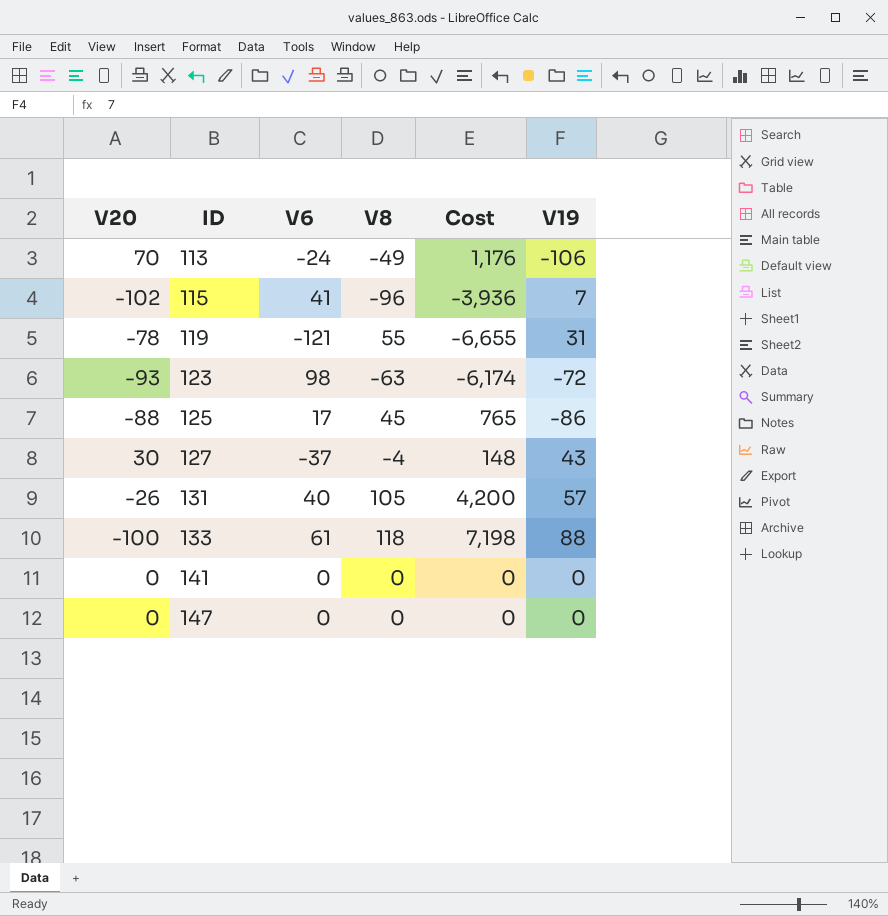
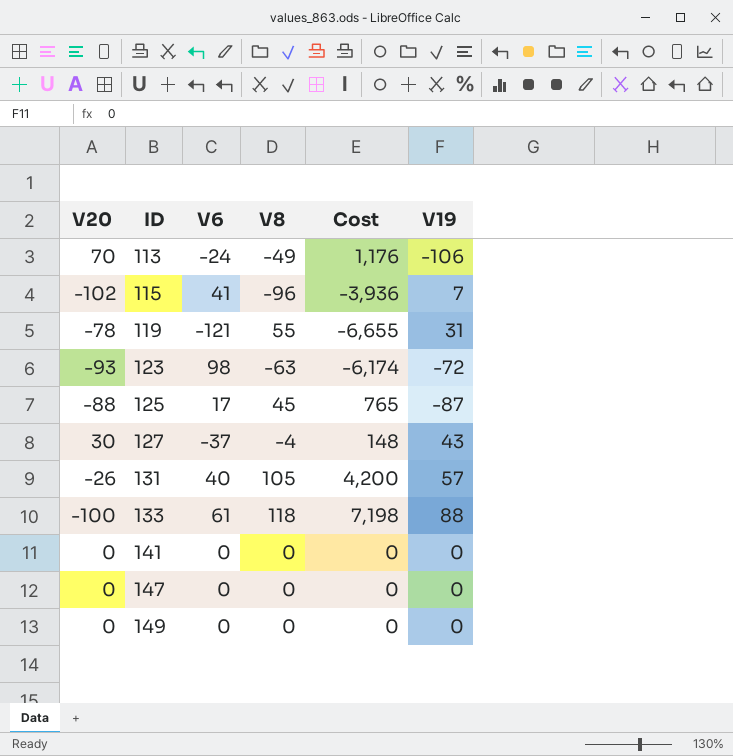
125 | V19: -86 -> -87
row 149: none -> 0 | 0 | 0 | 0 | 0

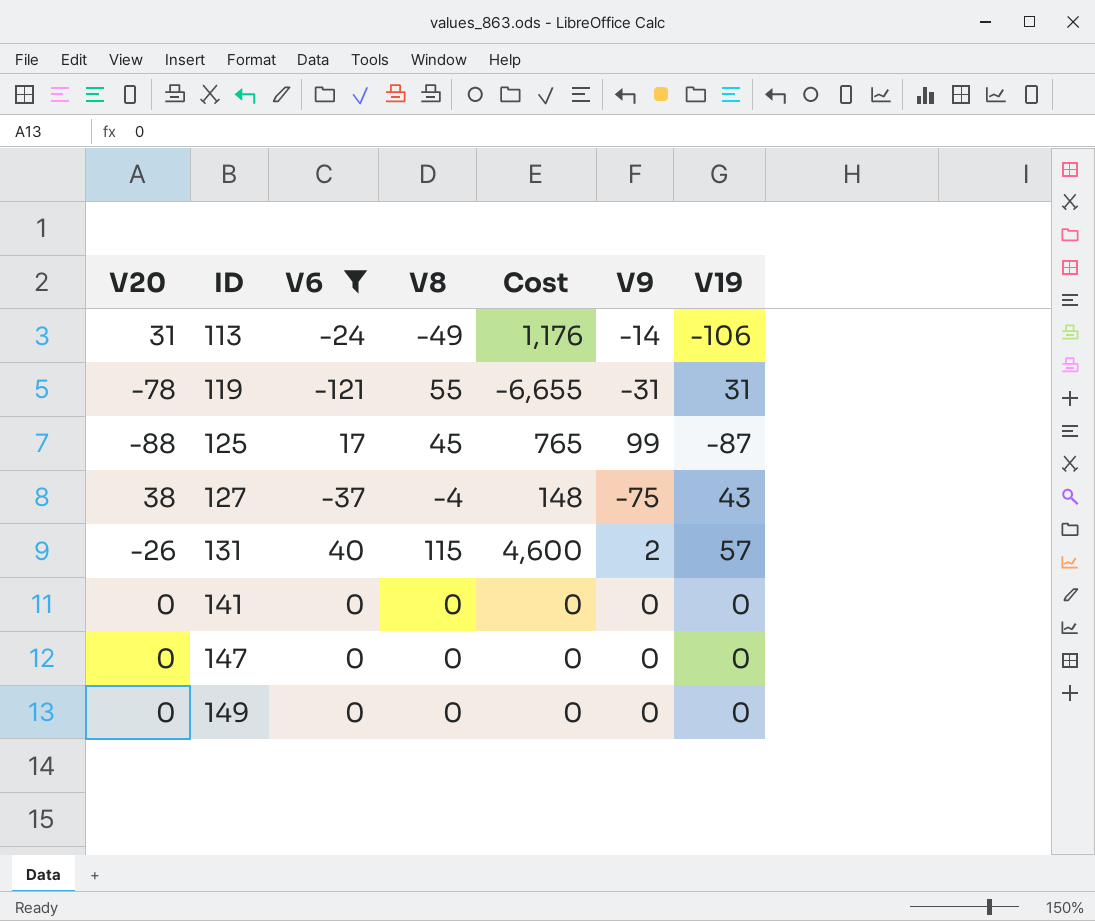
filter: none -> V6 <= 40
column V9 | position: none -> 6
113 | V20: 70 -> 31
127 | V20: 30 -> 38
131 | V8: 105 -> 115
131 | Cost: 4,200 -> 4,600

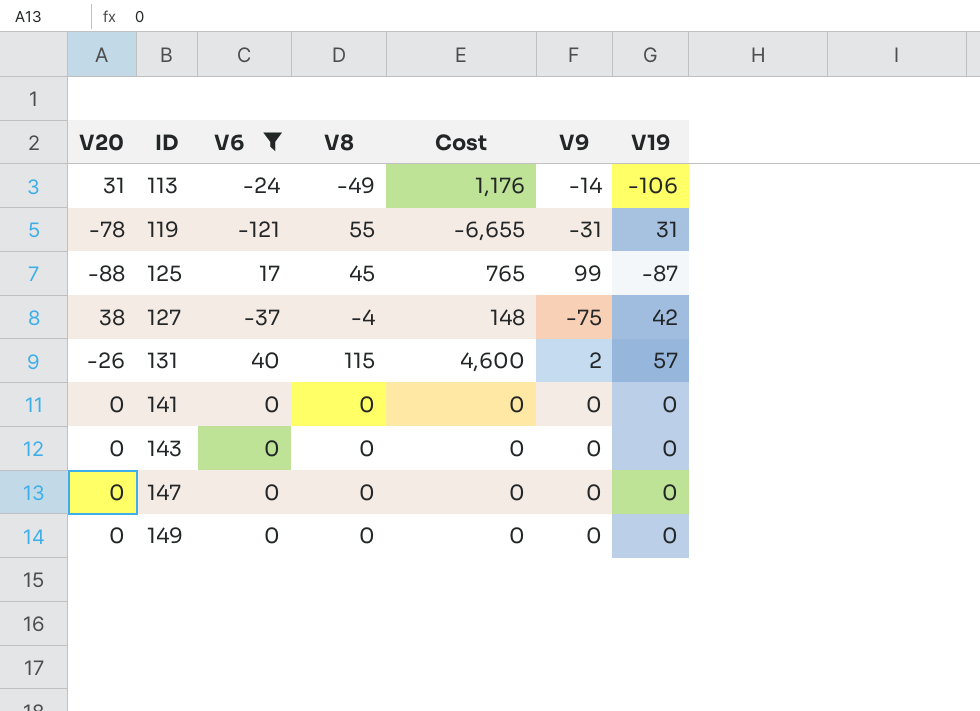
127 | V19: 43 -> 42
row 143: none -> 0 | 0 | 0 | 0 | 0 | 0

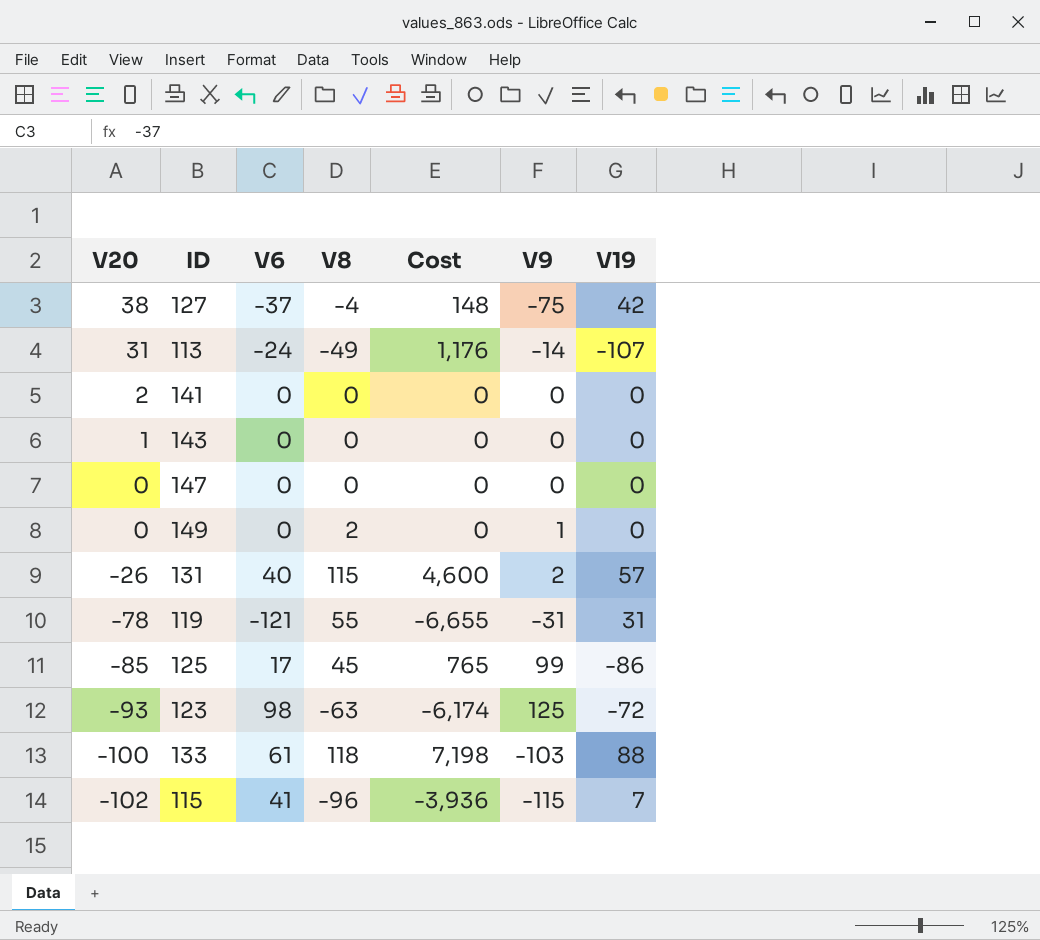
filter: V6 <= 40 -> none
row order: ID ascending -> V20 descending
113 | V19: -106 -> -107
141 | V20: 0 -> 2
143 | V20: 0 -> 1
149 | V8: 0 -> 2
149 | V9: 0 -> 1
125 | V20: -88 -> -85
125 | V19: -87 -> -86

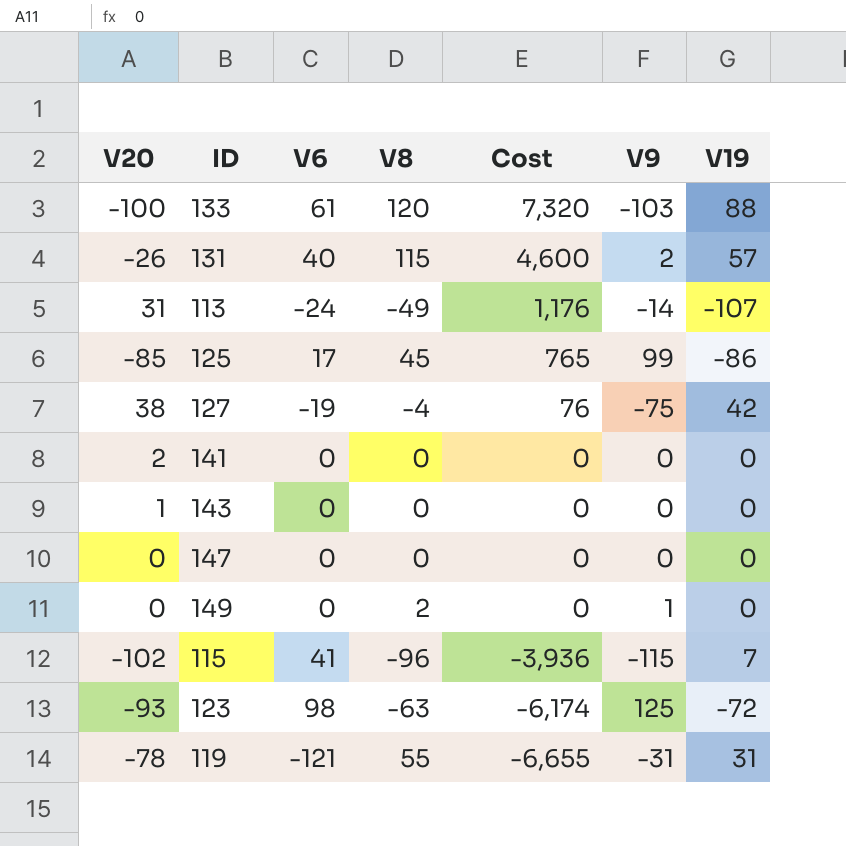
row order: V20 descending -> Cost descending
133 | V8: 118 -> 120
133 | Cost: 7,198 -> 7,320
127 | V6: -37 -> -19
127 | Cost: 148 -> 76

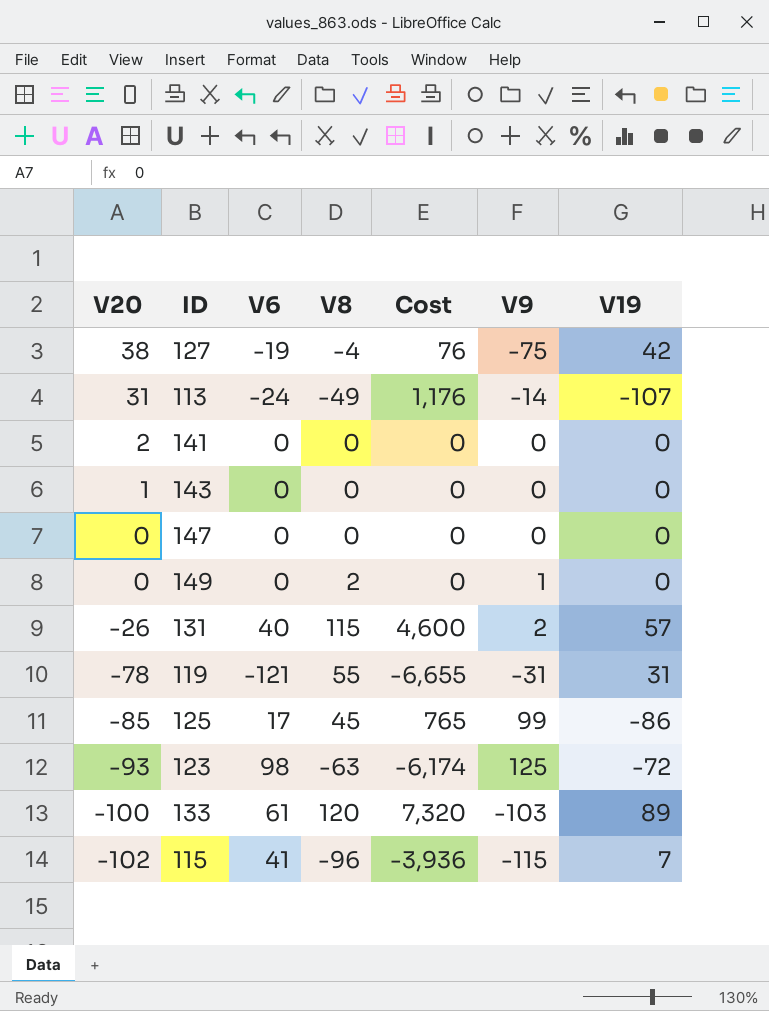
row order: Cost descending -> V20 descending
133 | V19: 88 -> 89

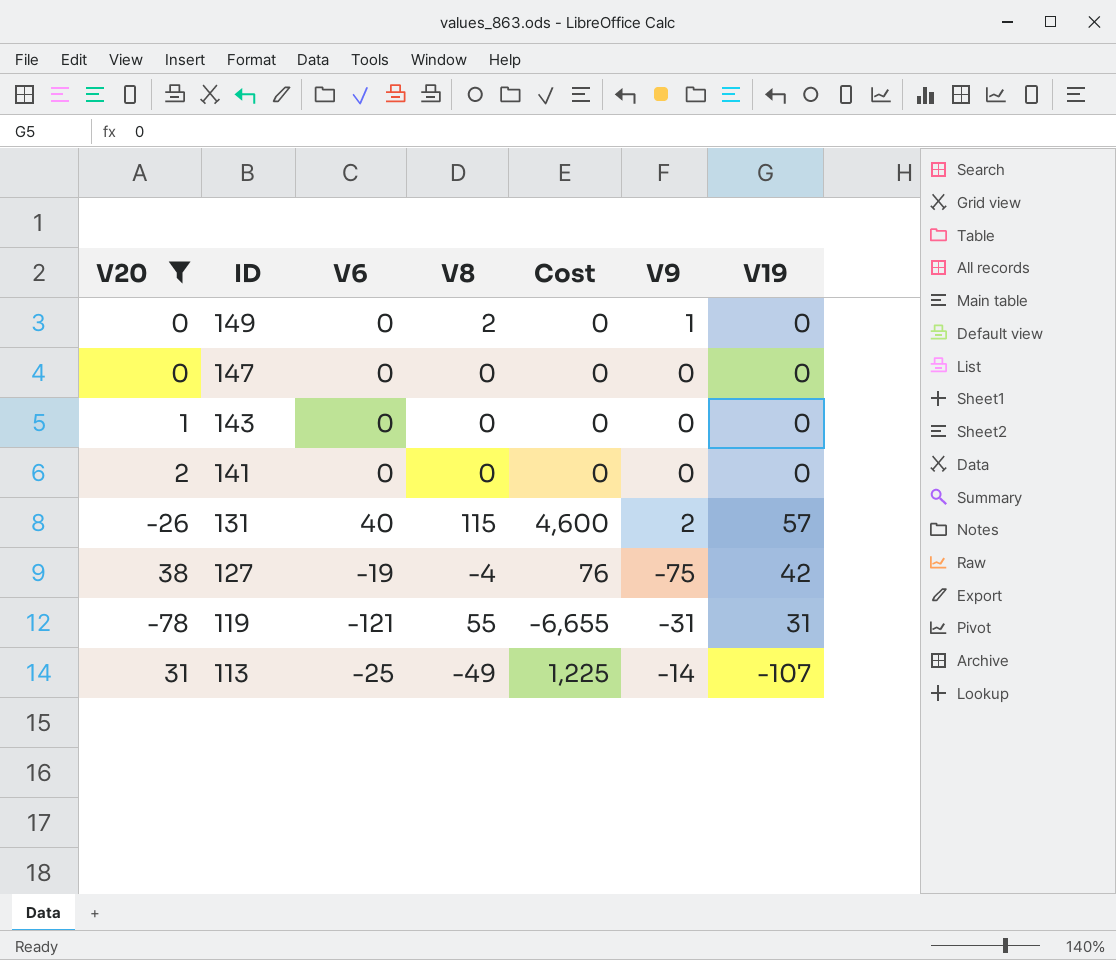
filter: none -> V20 >= -78
row order: V20 descending -> ID descending
113 | V6: -24 -> -25
113 | Cost: 1,176 -> 1,225

